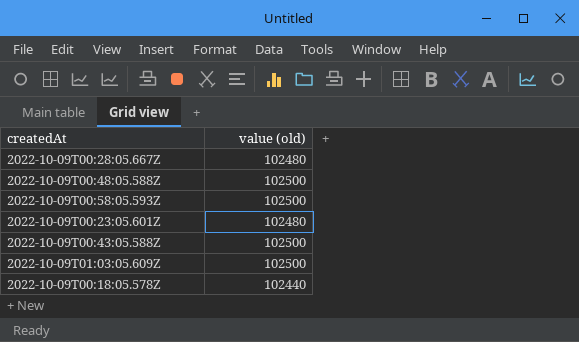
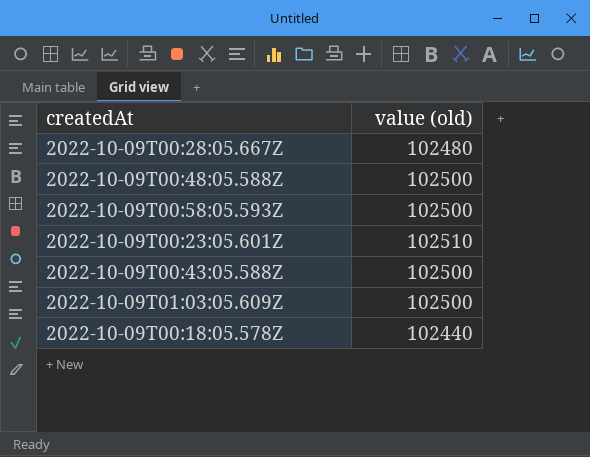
2022-10-09T00:23:05.601Z | value (old): 102480 -> 102510

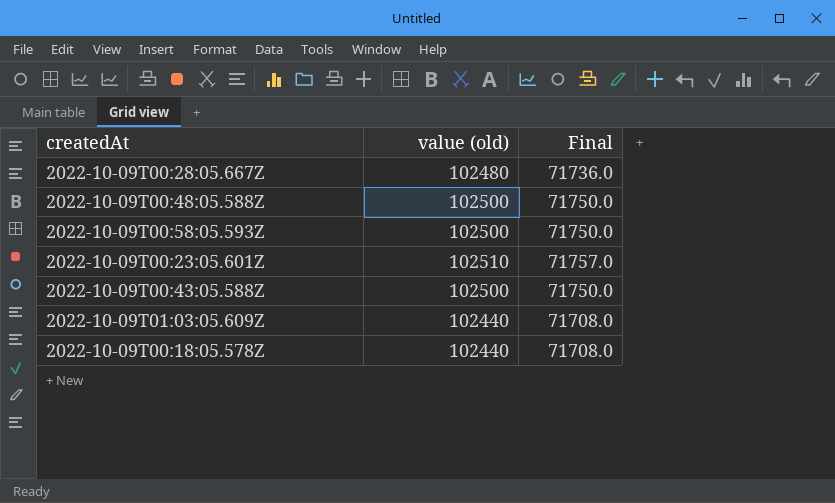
column Final | formula: none -> [value (old)] * 0.7
2022-10-09T01:03:05.609Z | value (old): 102500 -> 102440

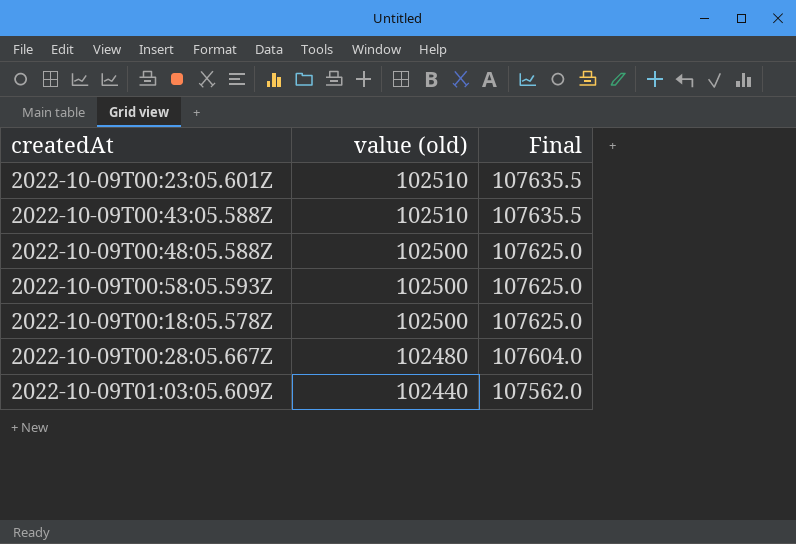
row order: none -> value (old) descending
column Final | formula: [value (old)] * 0.7 -> [value (old)] * 1.05
2022-10-09T00:43:05.588Z | value (old): 102500 -> 102510
2022-10-09T00:18:05.578Z | value (old): 102440 -> 102500

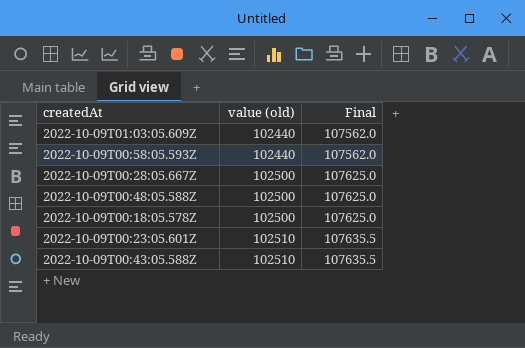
row order: value (old) descending -> value (old) ascending
2022-10-09T00:58:05.593Z | value (old): 102500 -> 102440
2022-10-09T00:58:05.593Z | Final: 107625.0 -> 107562.0
2022-10-09T00:28:05.667Z | value (old): 102480 -> 102500
2022-10-09T00:28:05.667Z | Final: 107604.0 -> 107625.0

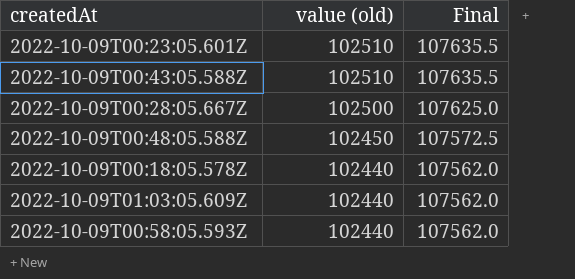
row order: value (old) ascending -> value (old) descending
2022-10-09T00:48:05.588Z | value (old): 102500 -> 102450
2022-10-09T00:48:05.588Z | Final: 107625.0 -> 107572.5
2022-10-09T00:18:05.578Z | value (old): 102500 -> 102440
2022-10-09T00:18:05.578Z | Final: 107625.0 -> 107562.0

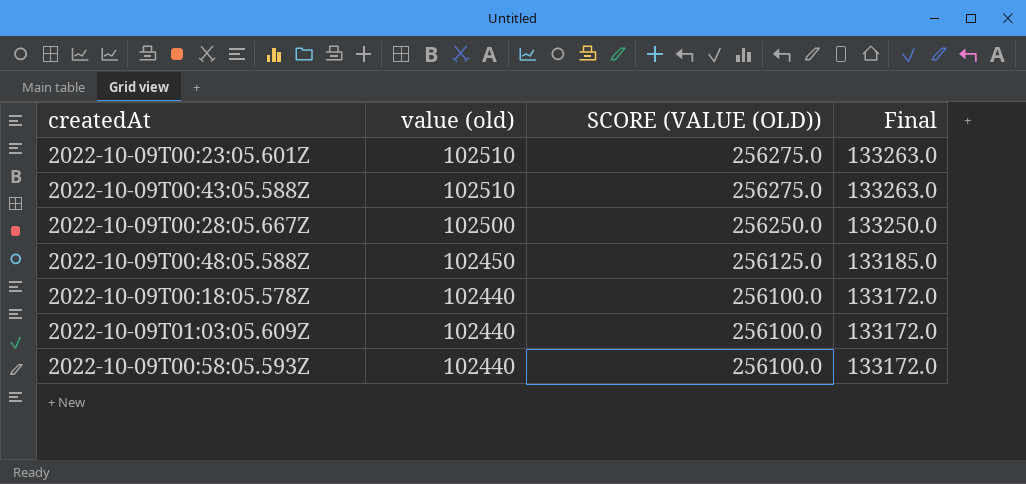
column SCORE (VALUE (OLD)) | formula: none -> [value (old)] * 2.5
column Final | formula: [value (old)] * 1.05 -> [value (old)] * 1.3

